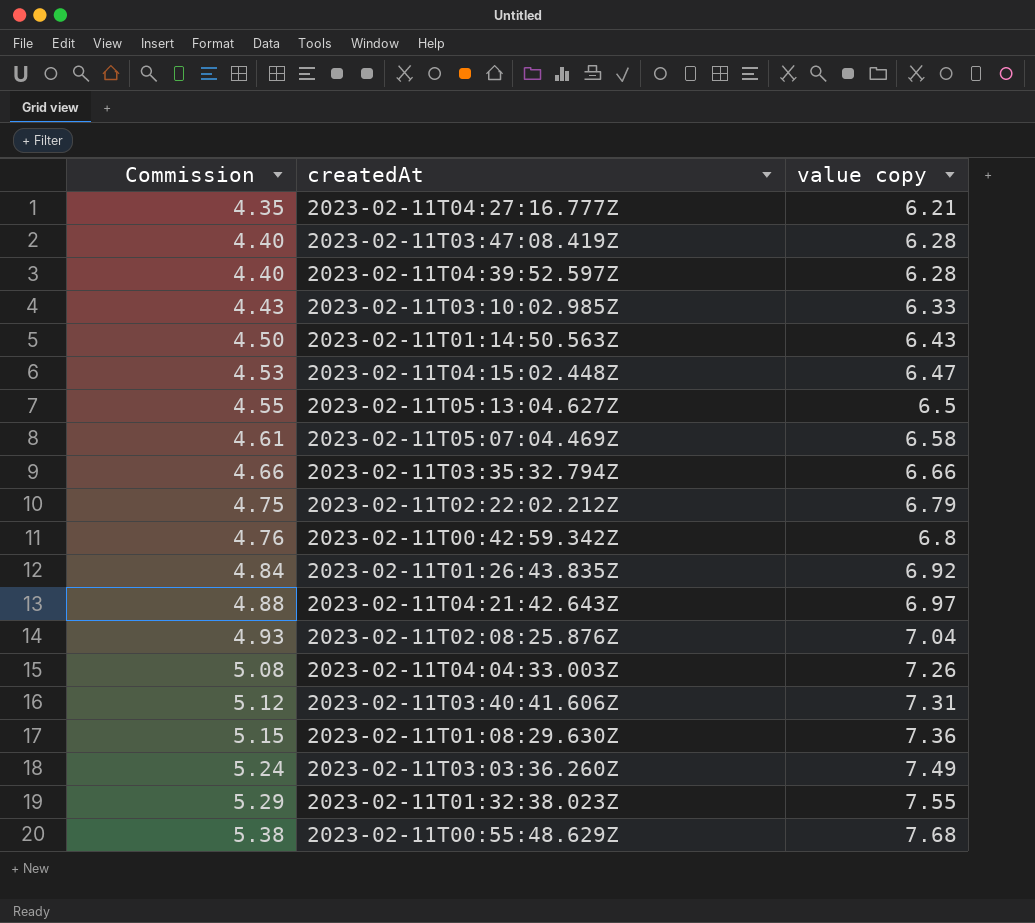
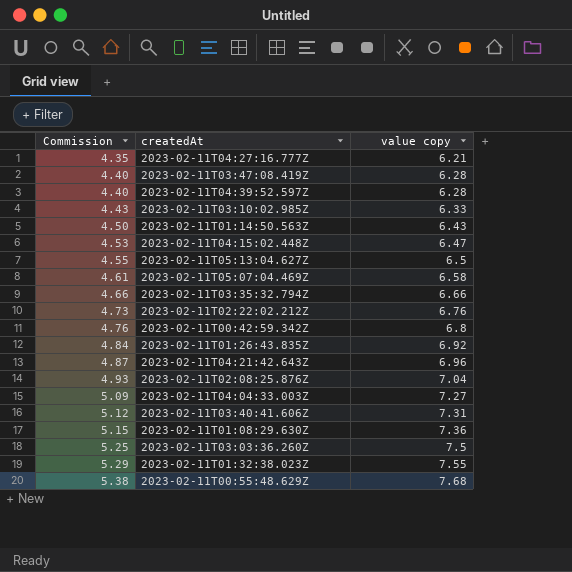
2023-02-11T02:22:02.212Z | Commission: 4.75 -> 4.73
2023-02-11T02:22:02.212Z | value copy: 6.79 -> 6.76
2023-02-11T04:21:42.643Z | Commission: 4.88 -> 4.87
2023-02-11T04:21:42.643Z | value copy: 6.97 -> 6.96
2023-02-11T04:04:33.003Z | Commission: 5.08 -> 5.09
2023-02-11T04:04:33.003Z | value copy: 7.26 -> 7.27
2023-02-11T03:03:36.260Z | Commission: 5.24 -> 5.25
2023-02-11T03:03:36.260Z | value copy: 7.49 -> 7.5

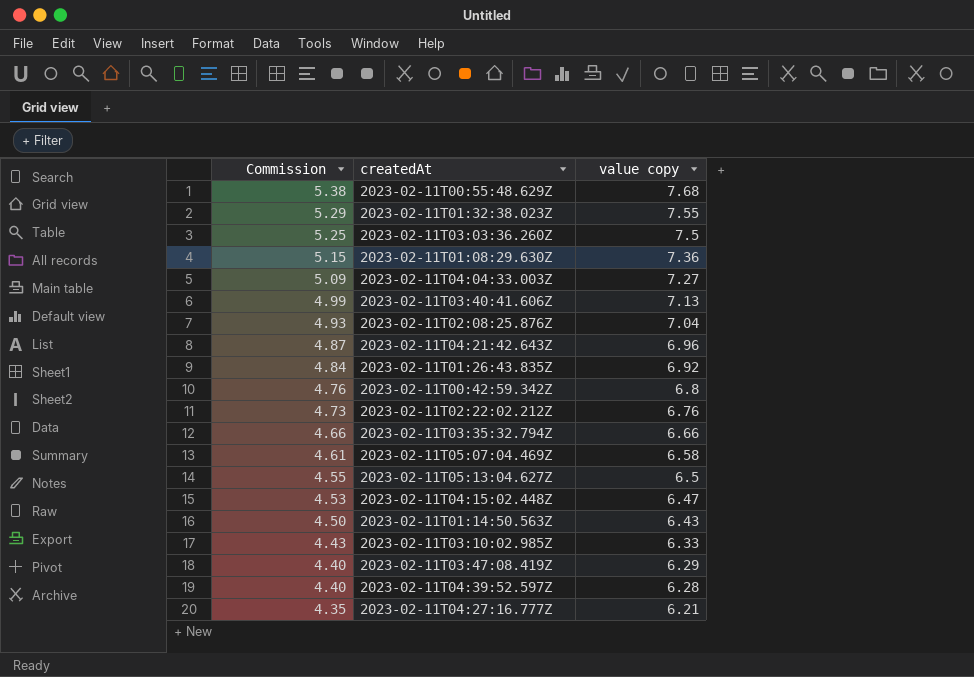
row order: Commission ascending -> Commission descending
2023-02-11T03:40:41.606Z | Commission: 5.12 -> 4.99
2023-02-11T03:40:41.606Z | value copy: 7.31 -> 7.13
2023-02-11T03:47:08.419Z | value copy: 6.28 -> 6.29

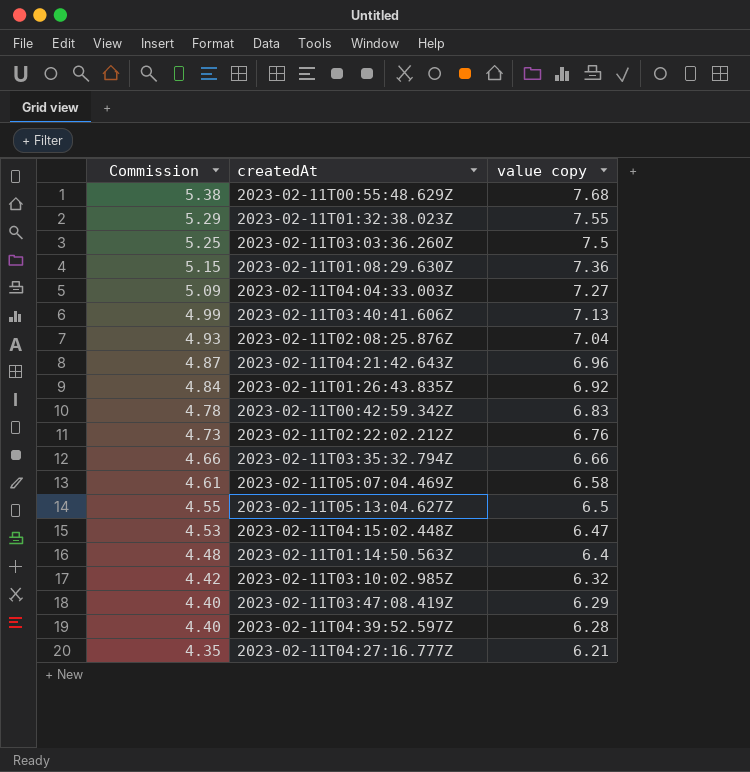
2023-02-11T00:42:59.342Z | Commission: 4.76 -> 4.78
2023-02-11T00:42:59.342Z | value copy: 6.8 -> 6.83
2023-02-11T01:14:50.563Z | Commission: 4.50 -> 4.48
2023-02-11T01:14:50.563Z | value copy: 6.43 -> 6.4
2023-02-11T03:10:02.985Z | Commission: 4.43 -> 4.42
2023-02-11T03:10:02.985Z | value copy: 6.33 -> 6.32

